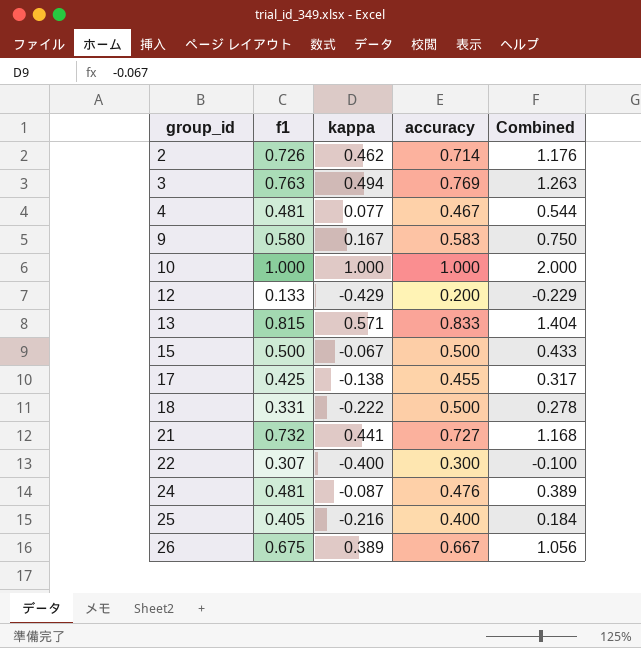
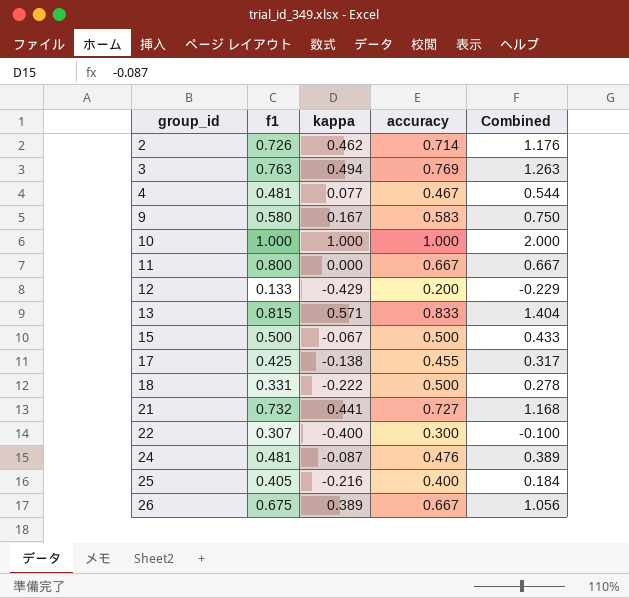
row 11: none -> 0.800 | 0.000 | 0.667 | 0.667

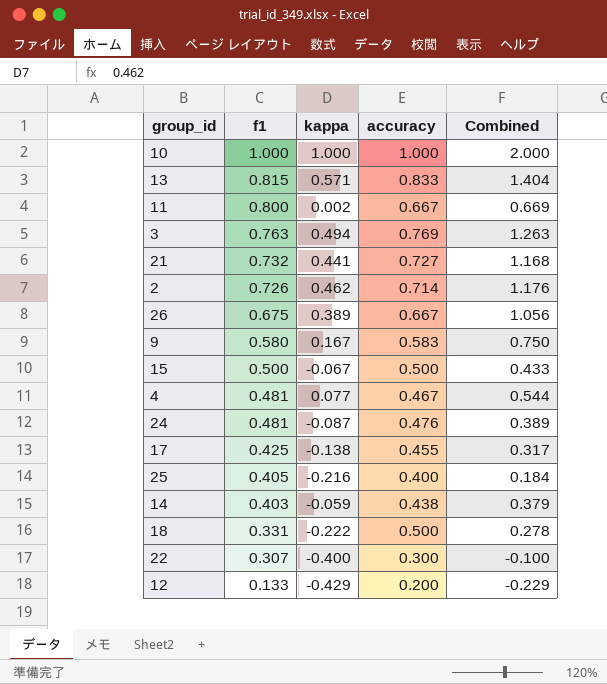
row order: group_id ascending -> f1 descending
11 | kappa: 0.000 -> 0.002
11 | Combined: 0.667 -> 0.669
row 14: none -> 0.403 | -0.059 | 0.438 | 0.379

